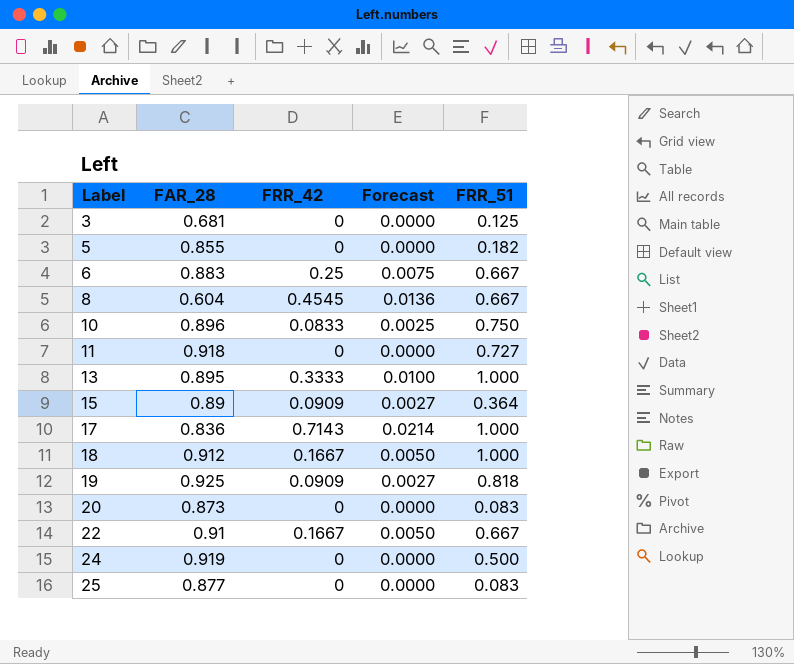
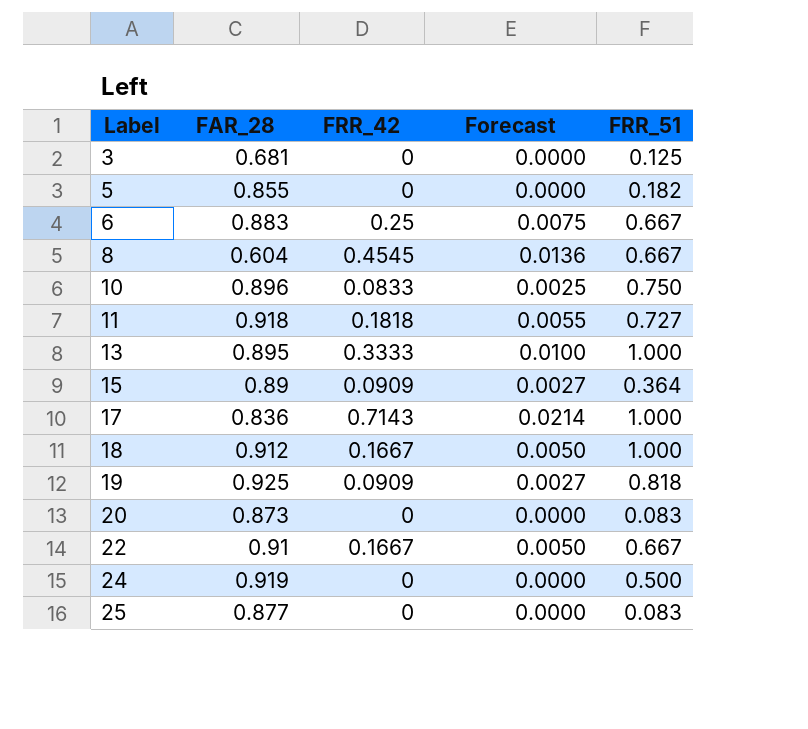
11 | FRR_42: 0 -> 0.1818
11 | Forecast: 0.0000 -> 0.0055

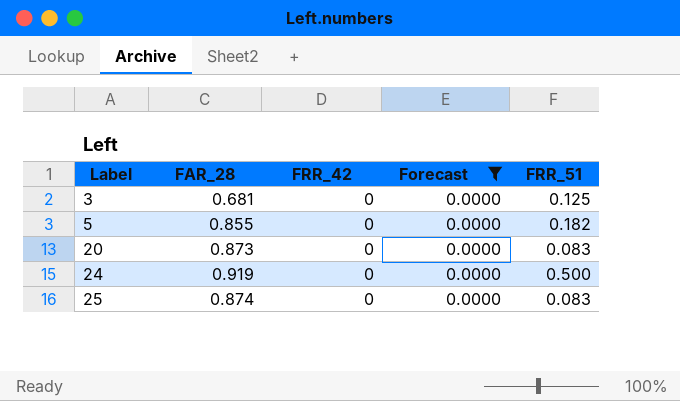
filter: none -> Forecast = 0.0000
25 | FAR_28: 0.877 -> 0.874

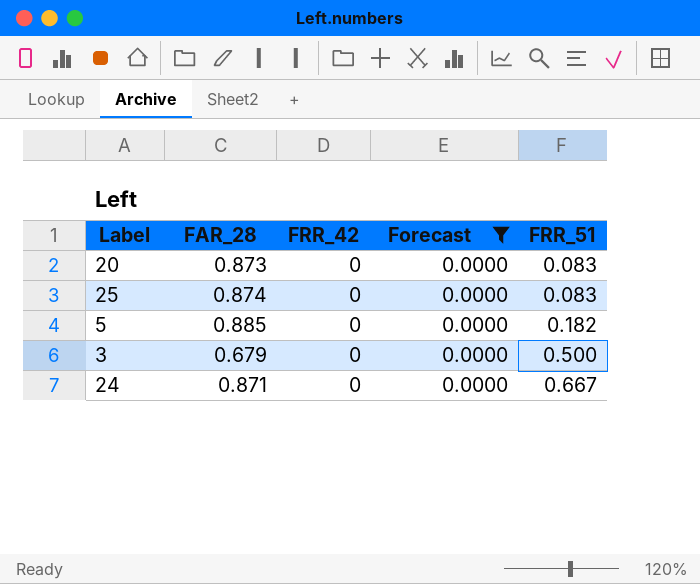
row order: Label ascending -> FRR_51 ascending
5 | FAR_28: 0.855 -> 0.885
3 | FAR_28: 0.681 -> 0.679
3 | FRR_51: 0.125 -> 0.500
24 | FAR_28: 0.919 -> 0.871
24 | FRR_51: 0.500 -> 0.667

